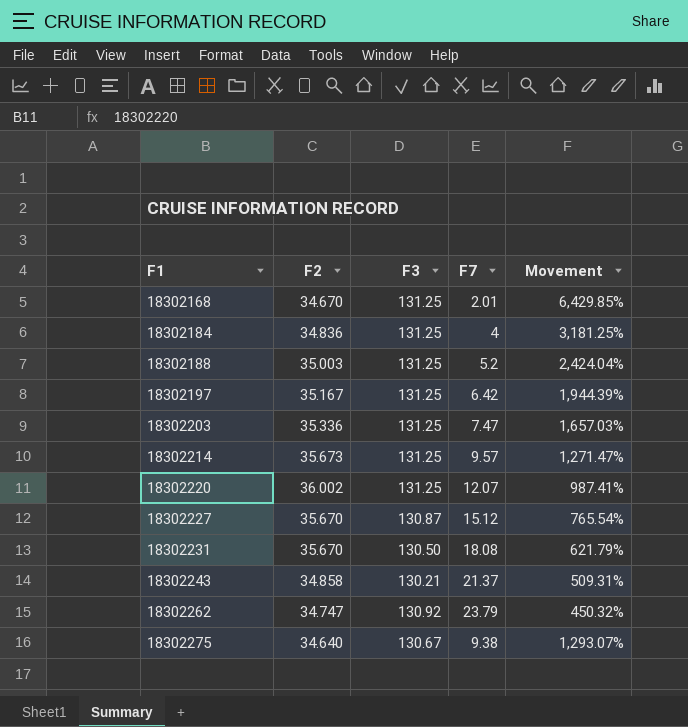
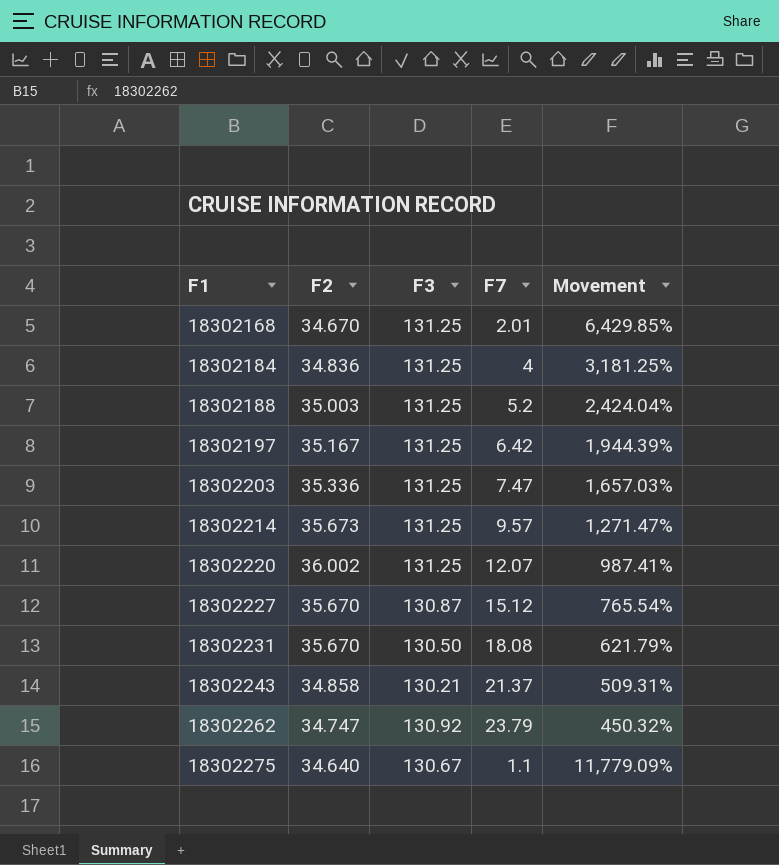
18302275 | F7: 9.38 -> 1.1
18302275 | Movement: 1,293.07% -> 11,779.09%

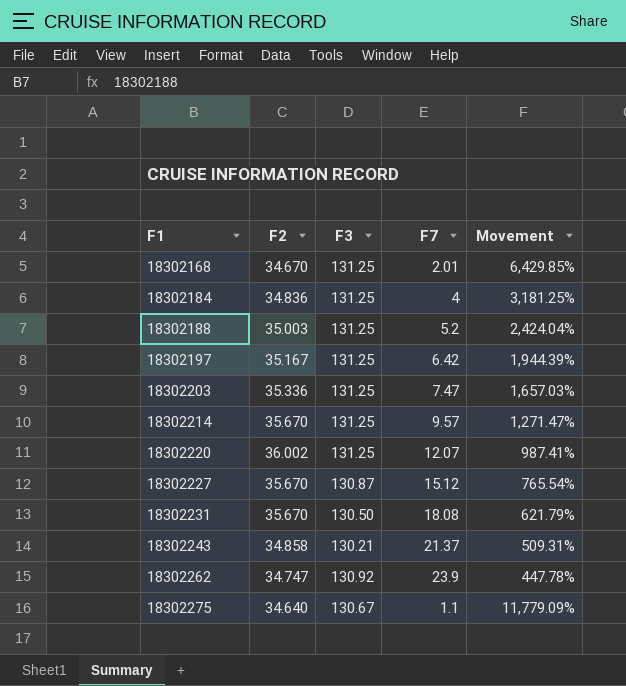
18302214 | F2: 35.673 -> 35.670
18302262 | F7: 23.79 -> 23.9
18302262 | Movement: 450.32% -> 447.78%

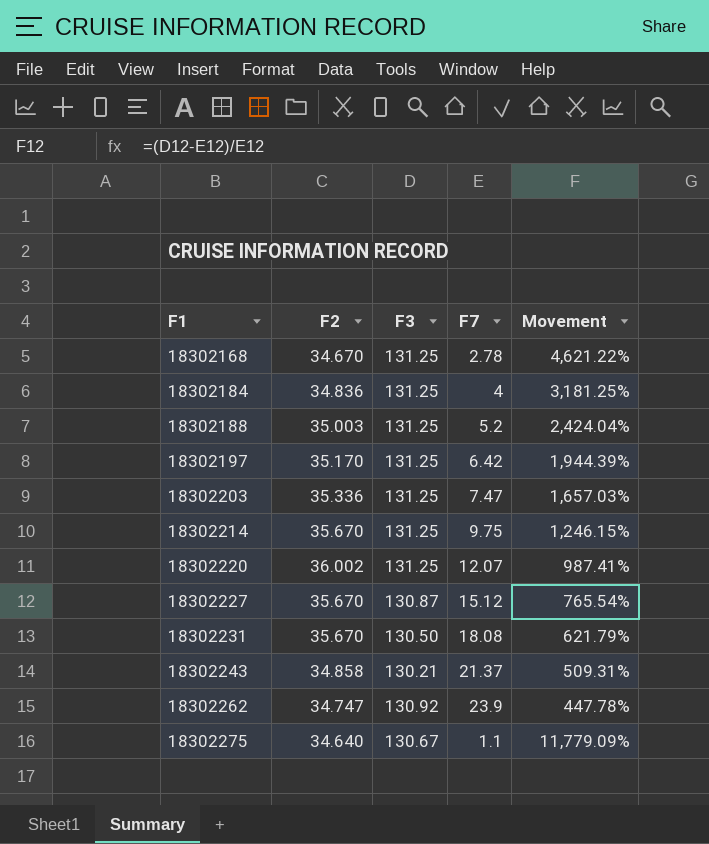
18302168 | F7: 2.01 -> 2.78
18302168 | Movement: 6,429.85% -> 4,621.22%
18302197 | F2: 35.167 -> 35.170
18302214 | F7: 9.57 -> 9.75
18302214 | Movement: 1,271.47% -> 1,246.15%

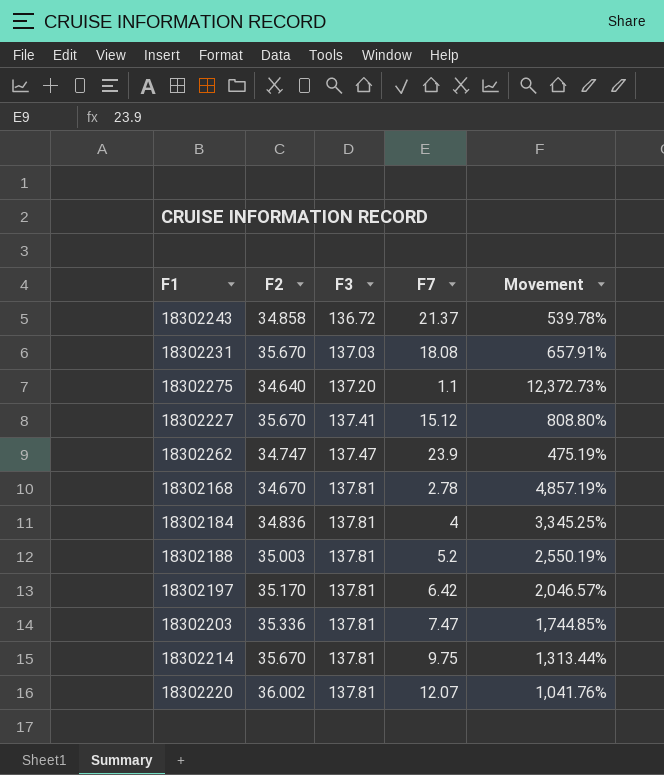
row order: F1 ascending -> F3 ascending
18302243 | F3: 130.21 -> 136.72
18302243 | Movement: 509.31% -> 539.78%
18302231 | F3: 130.50 -> 137.03
18302231 | Movement: 621.79% -> 657.91%
18302275 | F3: 130.67 -> 137.20
18302275 | Movement: 11,779.09% -> 12,372.73%
18302227 | F3: 130.87 -> 137.41
18302227 | Movement: 765.54% -> 808.80%
18302262 | F3: 130.92 -> 137.47
18302262 | Movement: 447.78% -> 475.19%
18302168 | F3: 131.25 -> 137.81
18302168 | Movement: 4,621.22% -> 4,857.19%
18302184 | F3: 131.25 -> 137.81
18302184 | Movement: 3,181.25% -> 3,345.25%
18302188 | F3: 131.25 -> 137.81
18302188 | Movement: 2,424.04% -> 2,550.19%
18302197 | F3: 131.25 -> 137.81
18302197 | Movement: 1,944.39% -> 2,046.57%
18302203 | F3: 131.25 -> 137.81
18302203 | Movement: 1,657.03% -> 1,744.85%
18302214 | F3: 131.25 -> 137.81
18302214 | Movement: 1,246.15% -> 1,313.44%
18302220 | F3: 131.25 -> 137.81
18302220 | Movement: 987.41% -> 1,041.76%

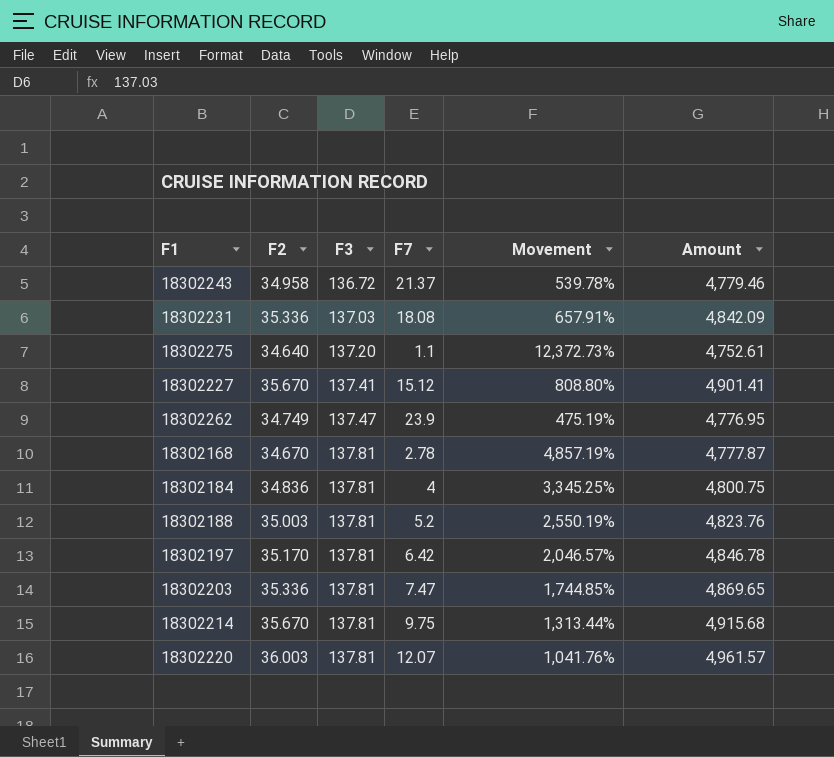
column Amount | formula: none -> [F2] * [F3]
18302243 | F2: 34.858 -> 34.958
18302231 | F2: 35.670 -> 35.336
18302262 | F2: 34.747 -> 34.749
18302220 | F2: 36.002 -> 36.003

